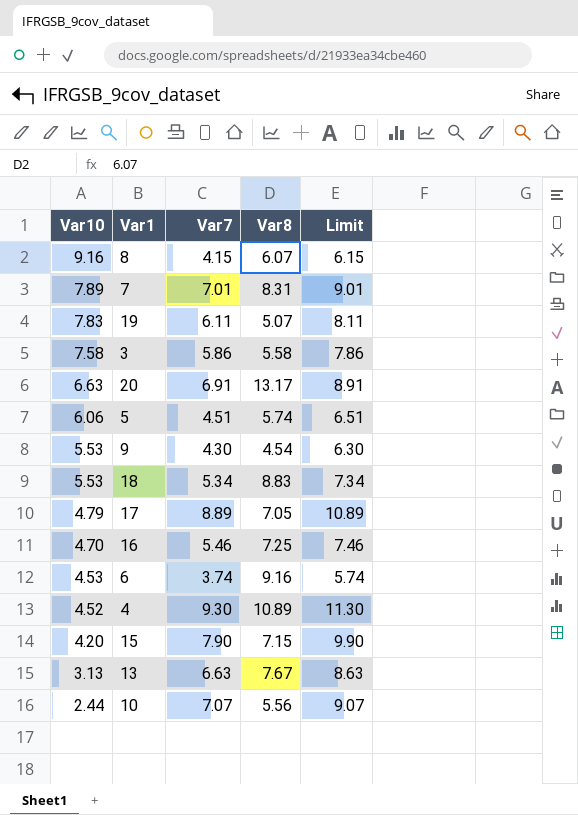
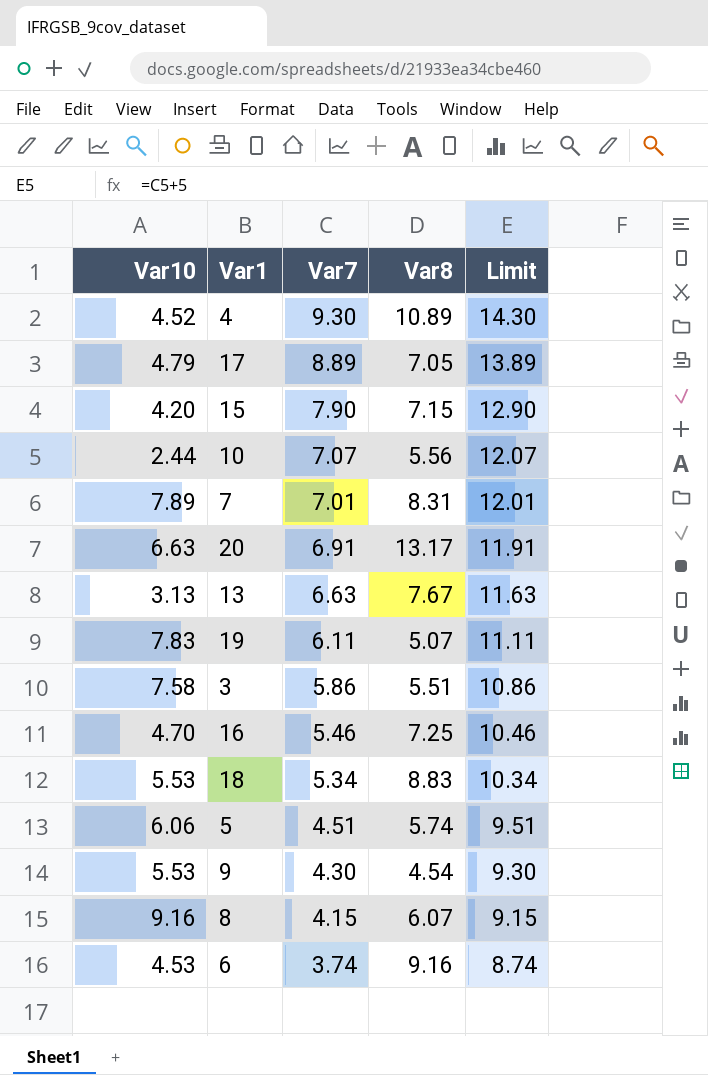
row order: Var10 descending -> Var7 descending
column Limit | formula: [Var7] + 2 -> [Var7] + 5
3 | Var8: 5.58 -> 5.51

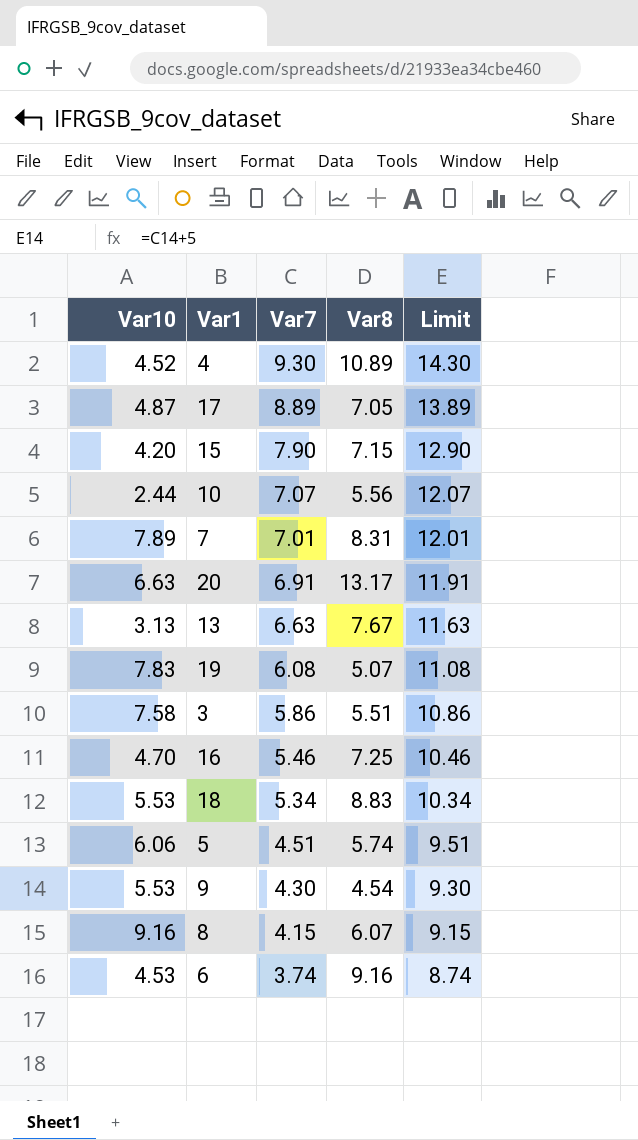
17 | Var10: 4.79 -> 4.87
19 | Var7: 6.11 -> 6.08
19 | Limit: 11.11 -> 11.08

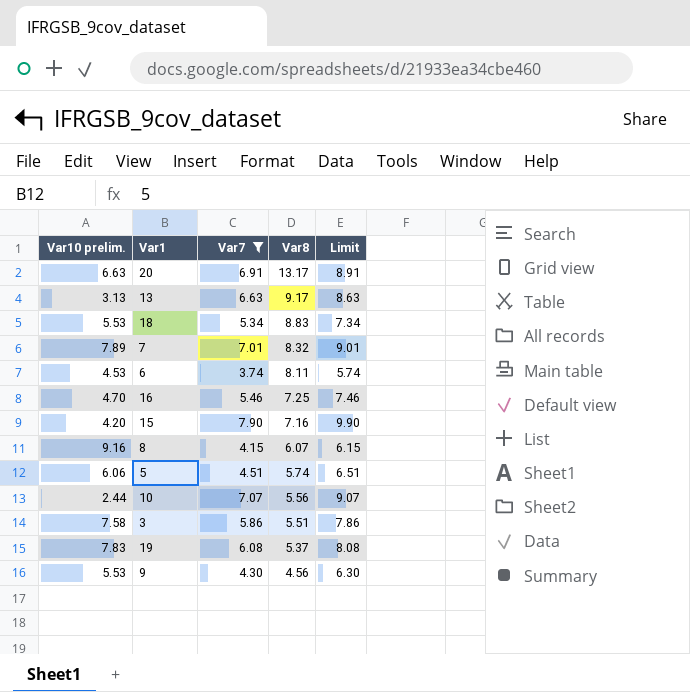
filter: none -> Var7 <= 7.90
row order: Var7 descending -> Var8 descending
column name: Var10 -> Var10 prelim.
column Limit | formula: [Var7] + 5 -> [Var7] + 2
13 | Var8: 7.67 -> 9.17
7 | Var8: 8.31 -> 8.32
6 | Var8: 9.16 -> 8.11
15 | Var8: 7.15 -> 7.16
19 | Var8: 5.07 -> 5.37
9 | Var8: 4.54 -> 4.56

